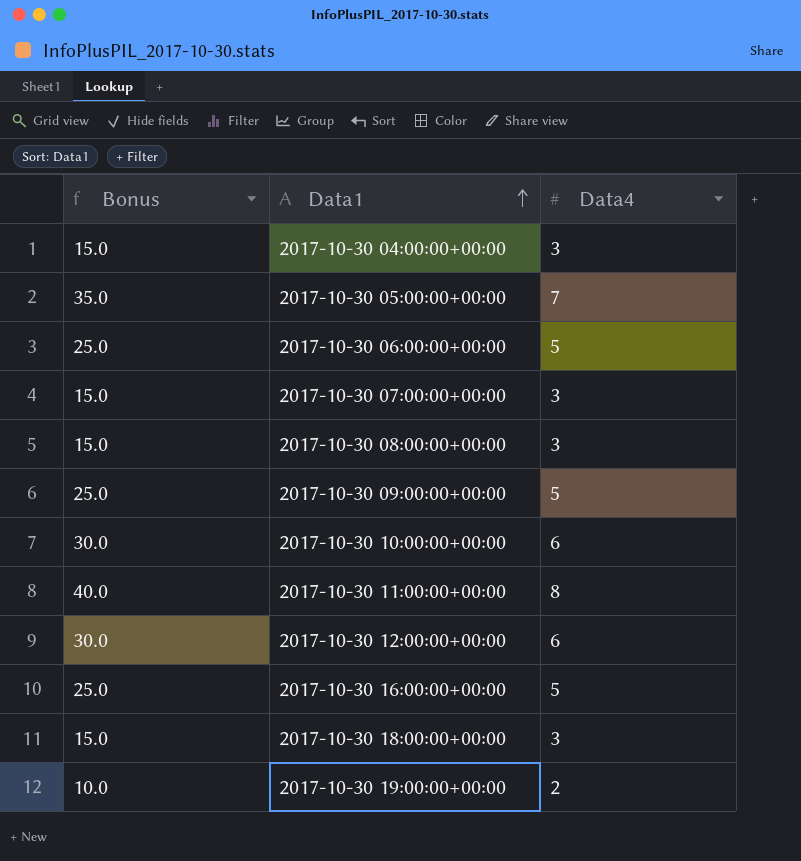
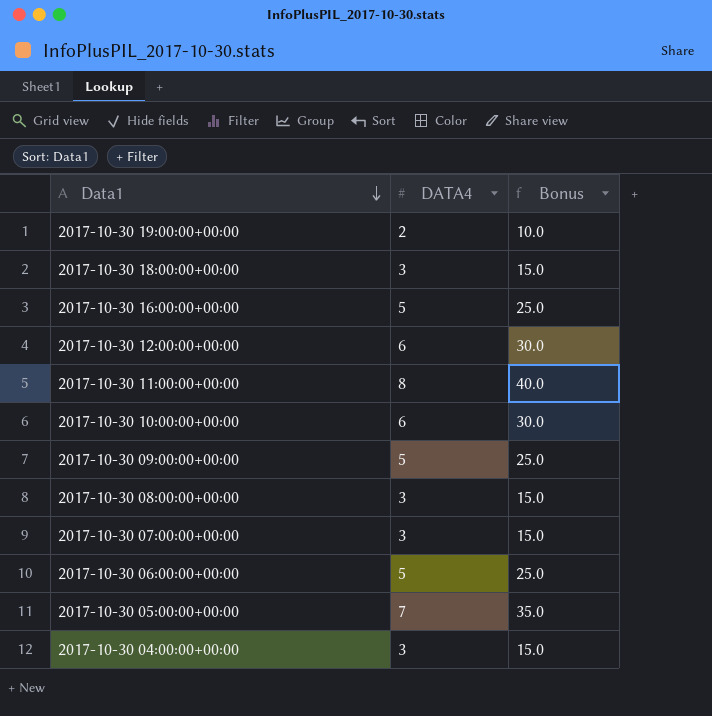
row order: Data1 ascending -> Data1 descending
column name: Data4 -> DATA4
column Bonus | position: 1 -> 3

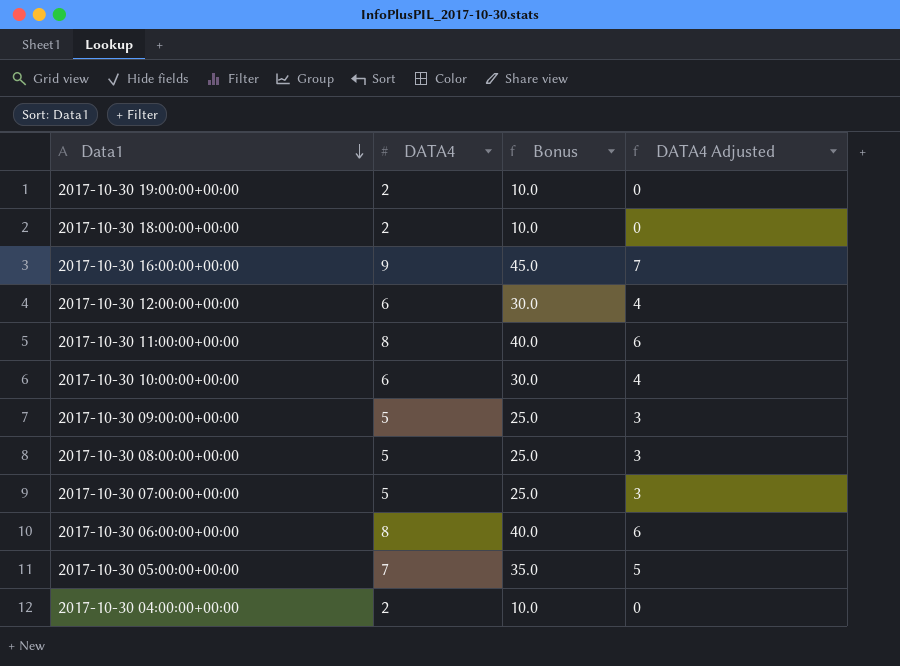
column DATA4 Adjusted | formula: none -> [DATA4] - 2
2017-10-30 18:00:00+00:00 | DATA4: 3 -> 2
2017-10-30 18:00:00+00:00 | Bonus: 15.0 -> 10.0
2017-10-30 16:00:00+00:00 | DATA4: 5 -> 9
2017-10-30 16:00:00+00:00 | Bonus: 25.0 -> 45.0
2017-10-30 08:00:00+00:00 | DATA4: 3 -> 5
2017-10-30 08:00:00+00:00 | Bonus: 15.0 -> 25.0
2017-10-30 07:00:00+00:00 | DATA4: 3 -> 5
2017-10-30 07:00:00+00:00 | Bonus: 15.0 -> 25.0
2017-10-30 06:00:00+00:00 | DATA4: 5 -> 8
2017-10-30 06:00:00+00:00 | Bonus: 25.0 -> 40.0
2017-10-30 04:00:00+00:00 | DATA4: 3 -> 2
2017-10-30 04:00:00+00:00 | Bonus: 15.0 -> 10.0

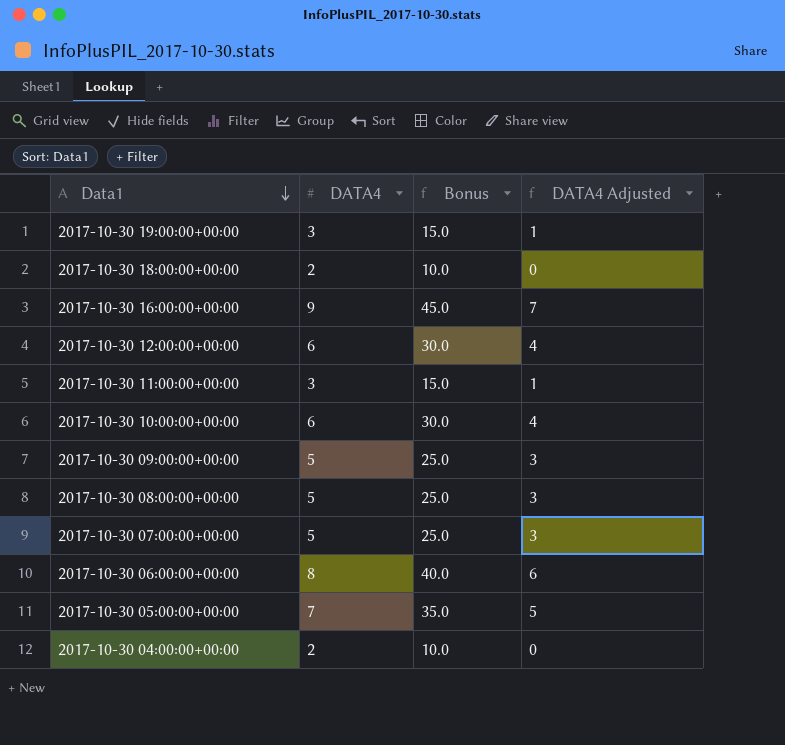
2017-10-30 19:00:00+00:00 | DATA4: 2 -> 3
2017-10-30 19:00:00+00:00 | Bonus: 10.0 -> 15.0
2017-10-30 19:00:00+00:00 | DATA4 Adjusted: 0 -> 1
2017-10-30 11:00:00+00:00 | DATA4: 8 -> 3
2017-10-30 11:00:00+00:00 | Bonus: 40.0 -> 15.0
2017-10-30 11:00:00+00:00 | DATA4 Adjusted: 6 -> 1

